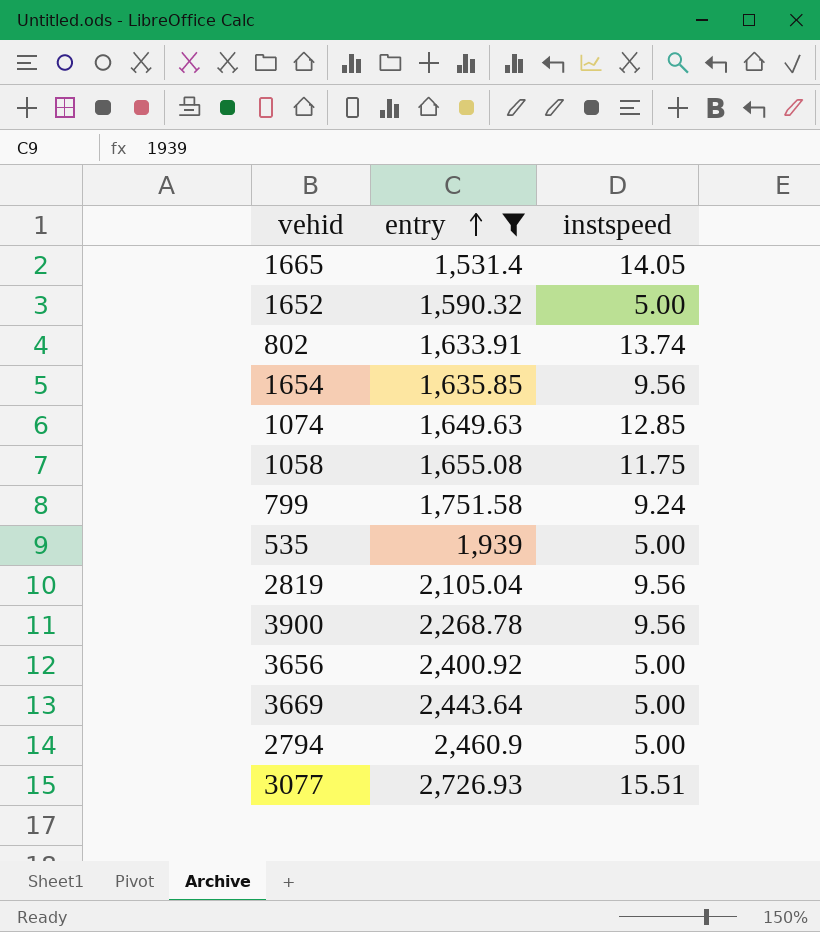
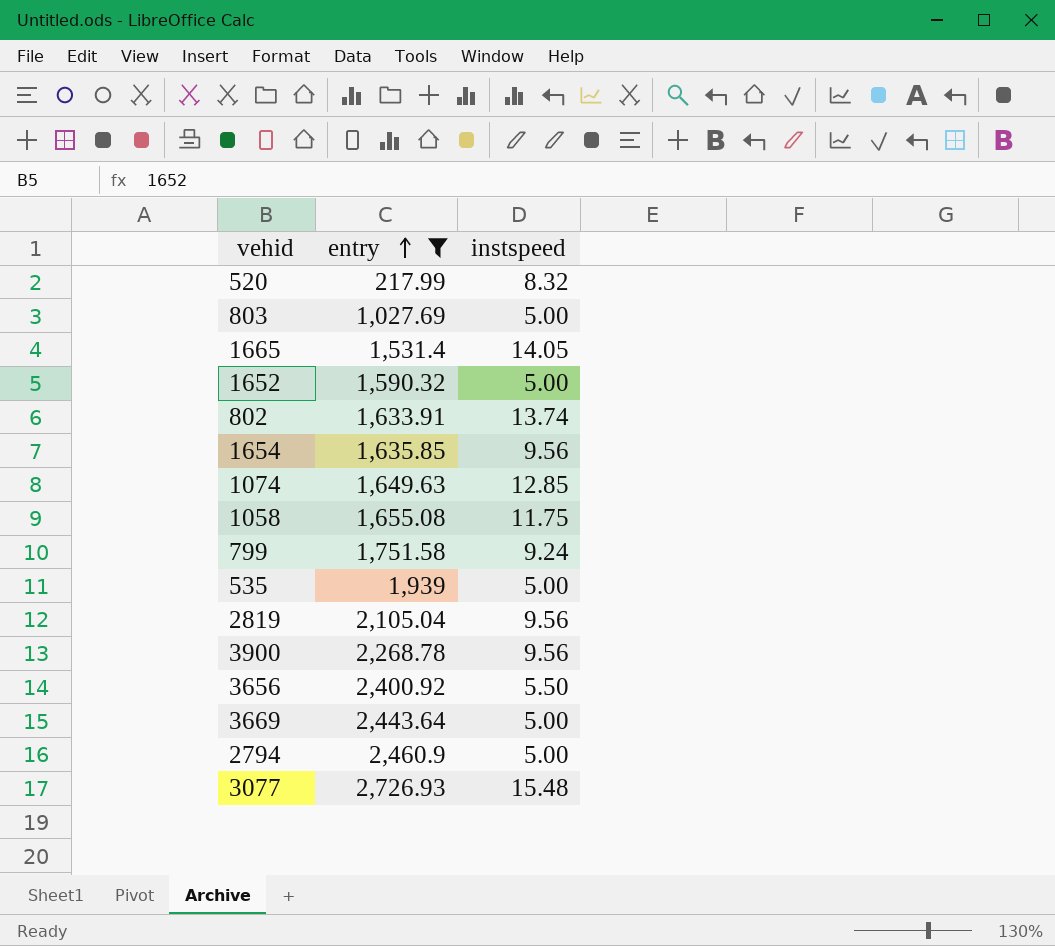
row 520: none -> 217.99 | 8.32
row 803: none -> 1,027.69 | 5.00
3656 | instspeed: 5.00 -> 5.50
3077 | instspeed: 15.51 -> 15.48

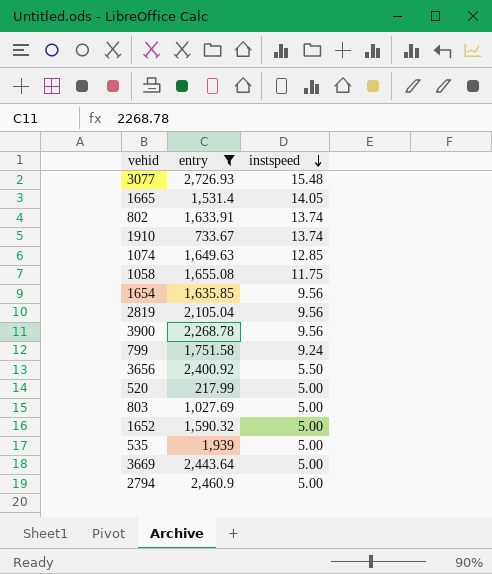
row order: entry ascending -> instspeed descending
row 1910: none -> 733.67 | 13.74
520 | instspeed: 8.32 -> 5.00

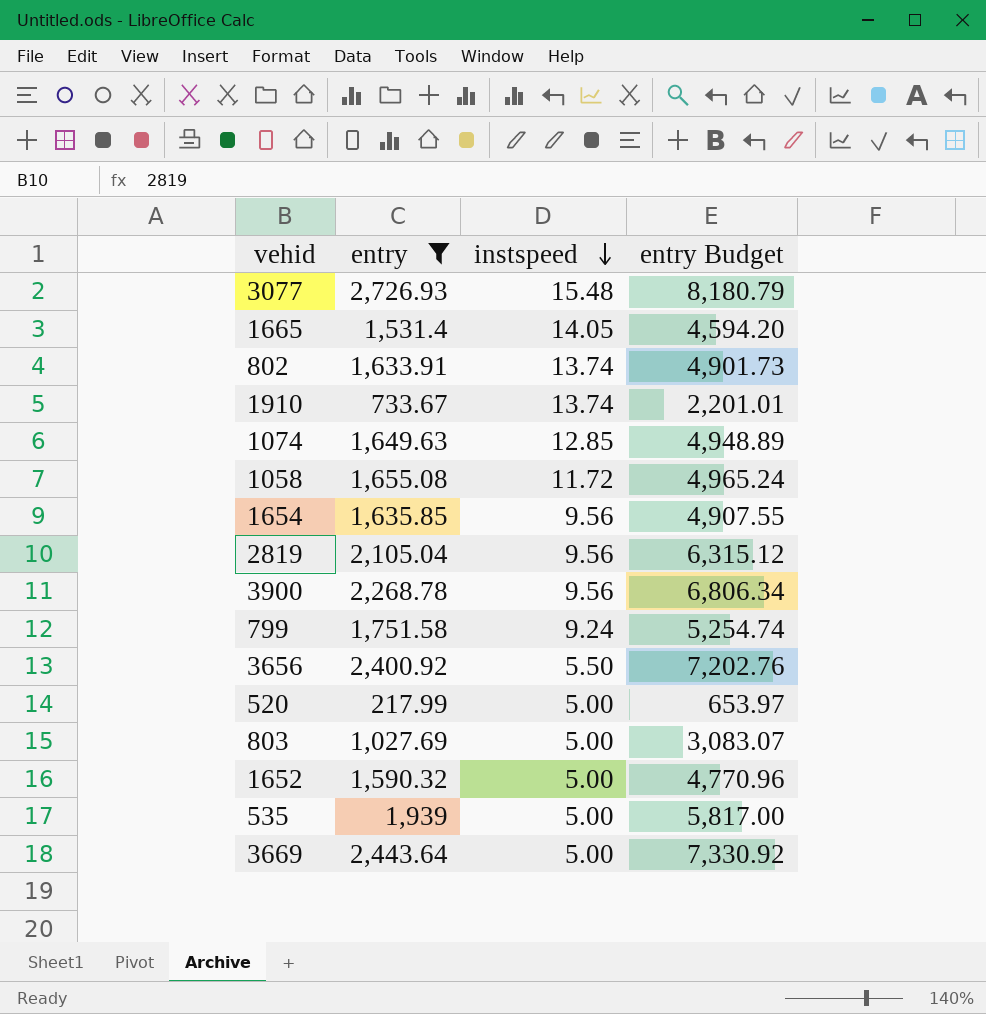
column entry Budget | formula: none -> [entry] * 3
row 2794: 2,460.9 | 5.00 -> none
1058 | instspeed: 11.75 -> 11.72

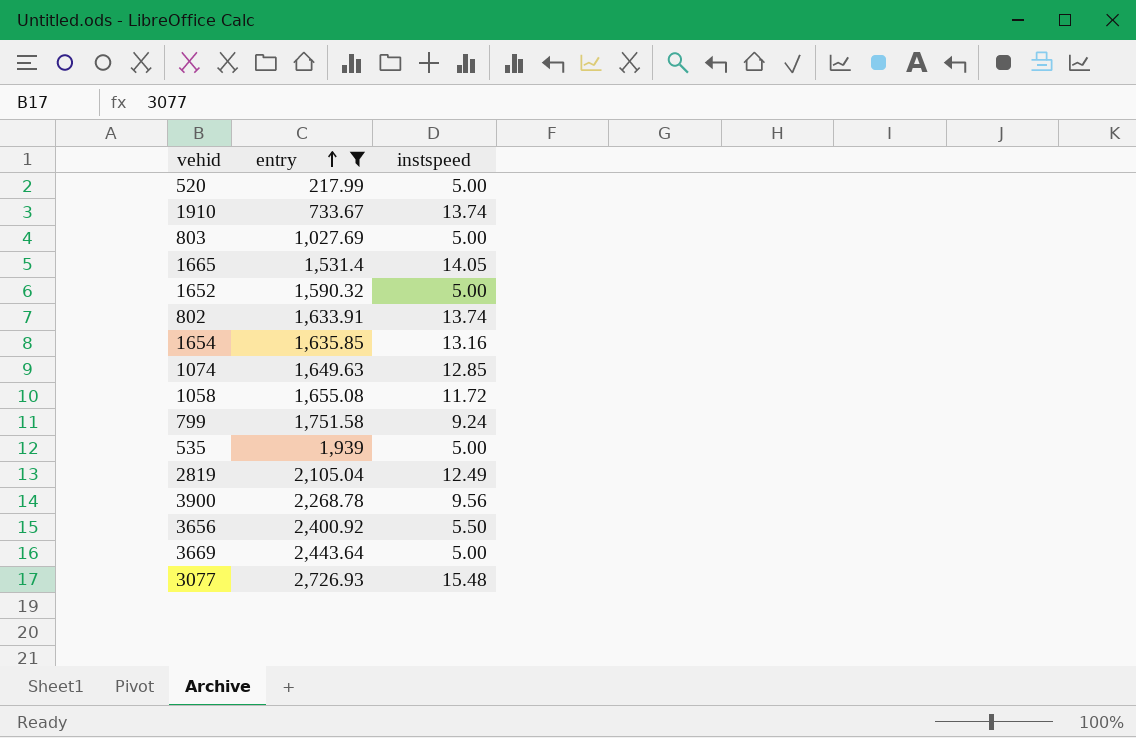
row order: instspeed descending -> entry ascending
column entry Budget | formula: [entry] * 3 -> none
1654 | instspeed: 9.56 -> 13.16
2819 | instspeed: 9.56 -> 12.49

